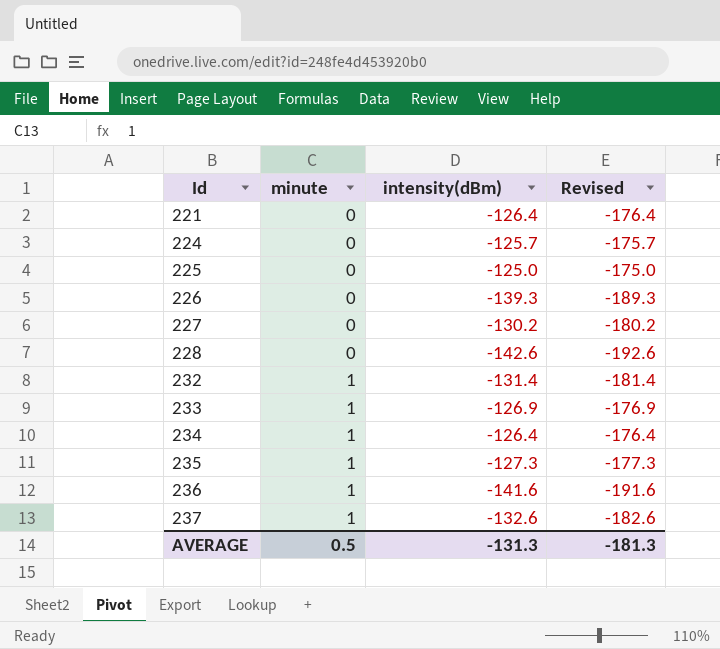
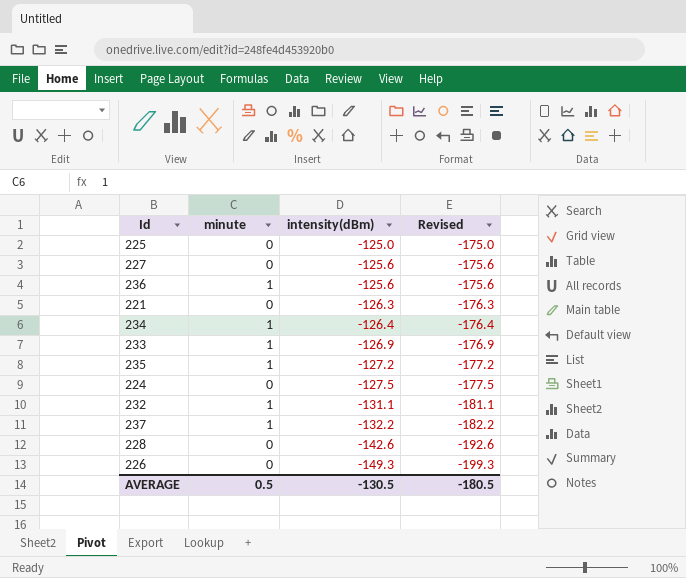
row order: Id ascending -> intensity(dBm) descending
227 | intensity(dBm): -130.2 -> -125.6
227 | Revised: -180.2 -> -175.6
236 | intensity(dBm): -141.6 -> -125.6
236 | Revised: -191.6 -> -175.6
221 | intensity(dBm): -126.4 -> -126.3
221 | Revised: -176.4 -> -176.3
235 | intensity(dBm): -127.3 -> -127.2
235 | Revised: -177.3 -> -177.2
224 | intensity(dBm): -125.7 -> -127.5
224 | Revised: -175.7 -> -177.5
232 | intensity(dBm): -131.4 -> -131.1
232 | Revised: -181.4 -> -181.1
237 | intensity(dBm): -132.6 -> -132.2
237 | Revised: -182.6 -> -182.2
226 | intensity(dBm): -139.3 -> -149.3
226 | Revised: -189.3 -> -199.3
AVERAGE | intensity(dBm): -131.3 -> -130.5
AVERAGE | Revised: -181.3 -> -180.5

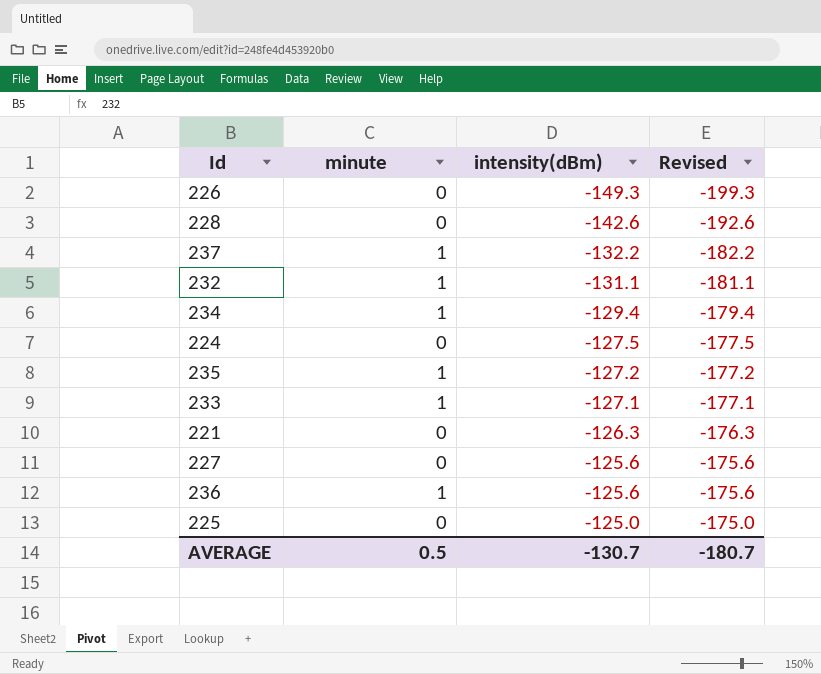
row order: intensity(dBm) descending -> intensity(dBm) ascending
234 | intensity(dBm): -126.4 -> -129.4
234 | Revised: -176.4 -> -179.4
233 | intensity(dBm): -126.9 -> -127.1
233 | Revised: -176.9 -> -177.1
AVERAGE | intensity(dBm): -130.5 -> -130.7
AVERAGE | Revised: -180.5 -> -180.7

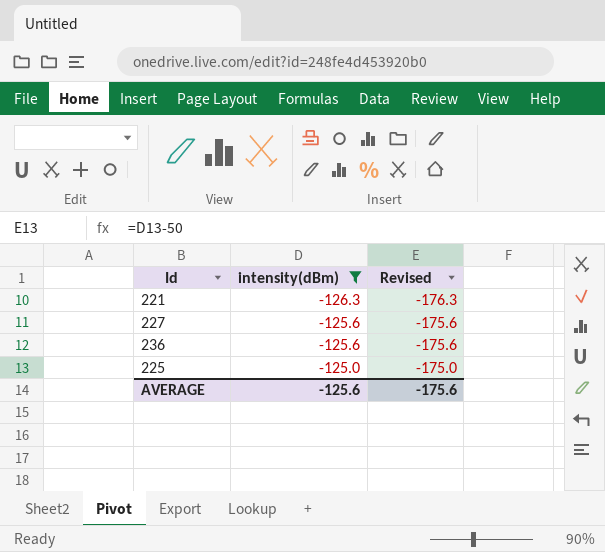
filter: none -> intensity(dBm) >= -126.3
column minute | position: 2 -> none
AVERAGE | intensity(dBm): -130.7 -> -125.6
AVERAGE | Revised: -180.7 -> -175.6

